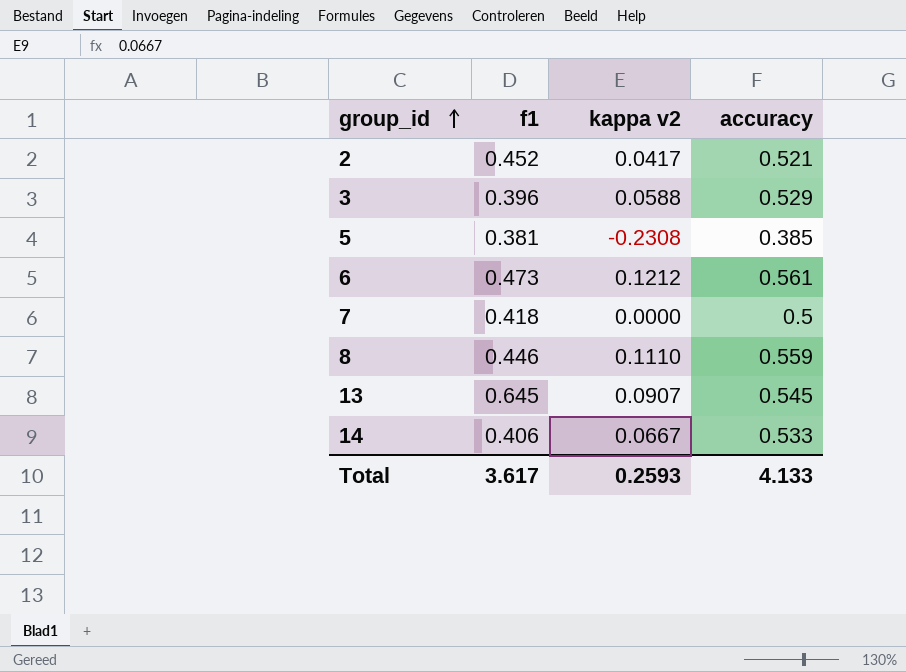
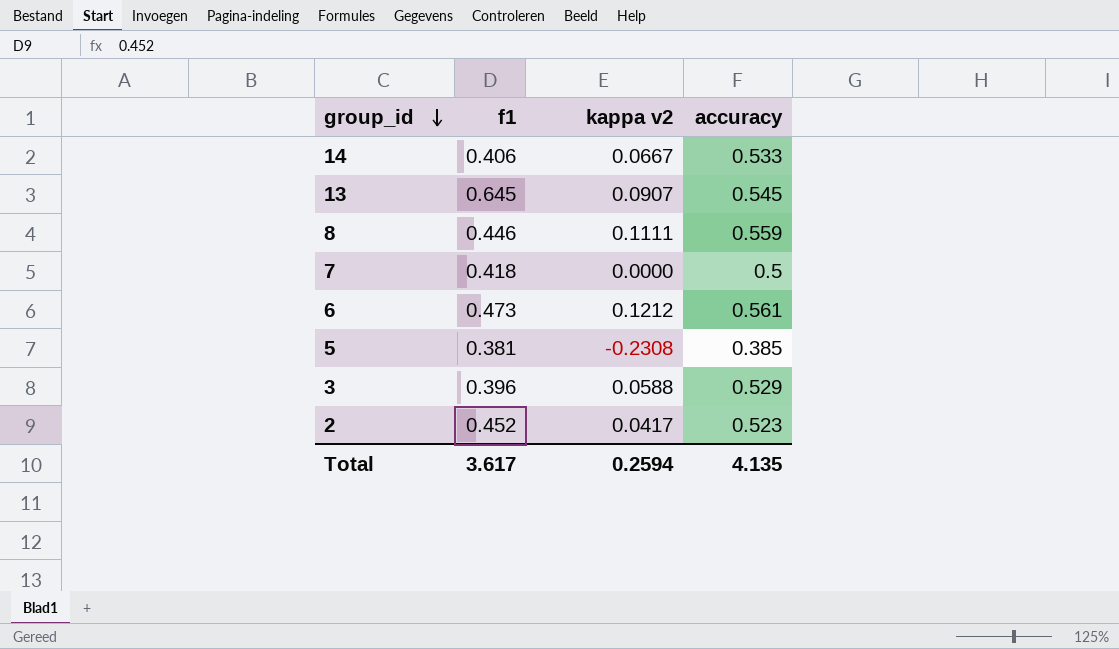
row order: group_id ascending -> group_id descending
8 | kappa v2: 0.1110 -> 0.1111
2 | accuracy: 0.521 -> 0.523
Total | kappa v2: 0.2593 -> 0.2594
Total | accuracy: 4.133 -> 4.135

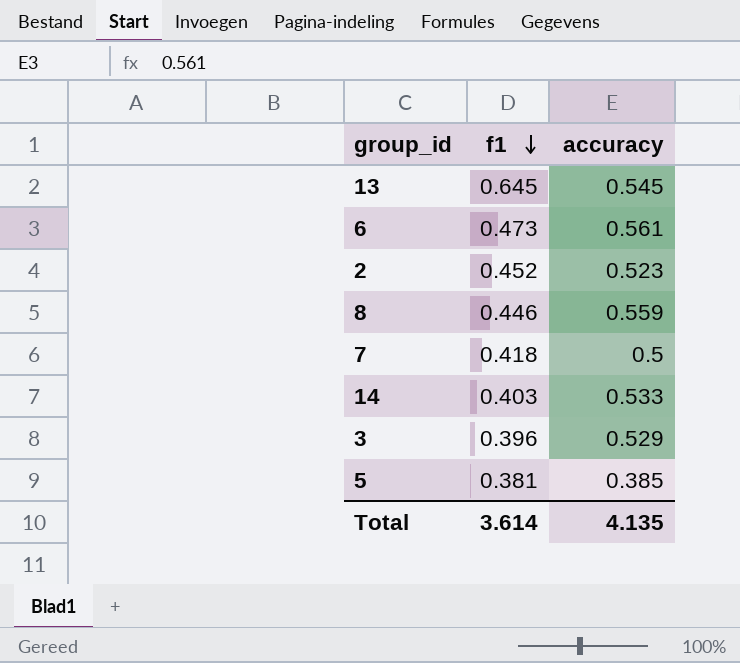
row order: group_id descending -> f1 descending
column kappa v2 | position: 3 -> none
14 | f1: 0.406 -> 0.403
Total | f1: 3.617 -> 3.614

